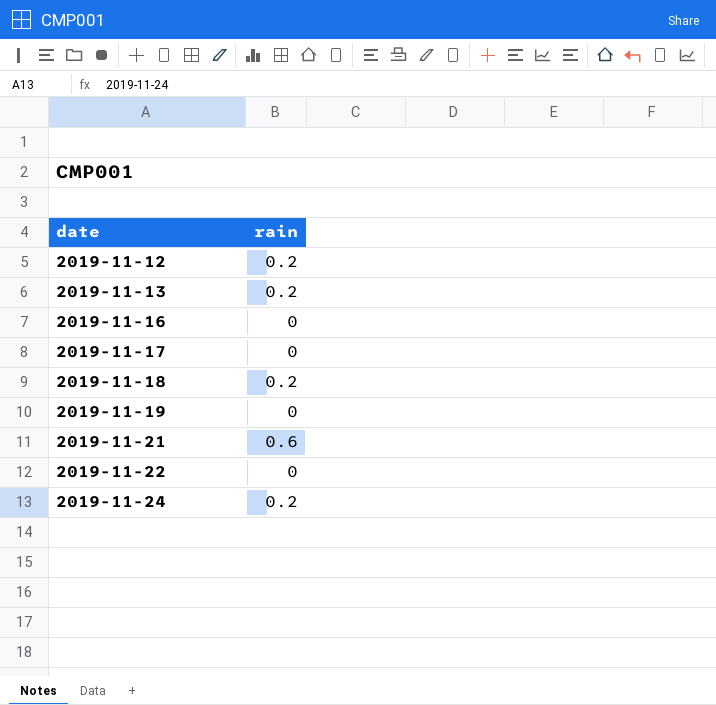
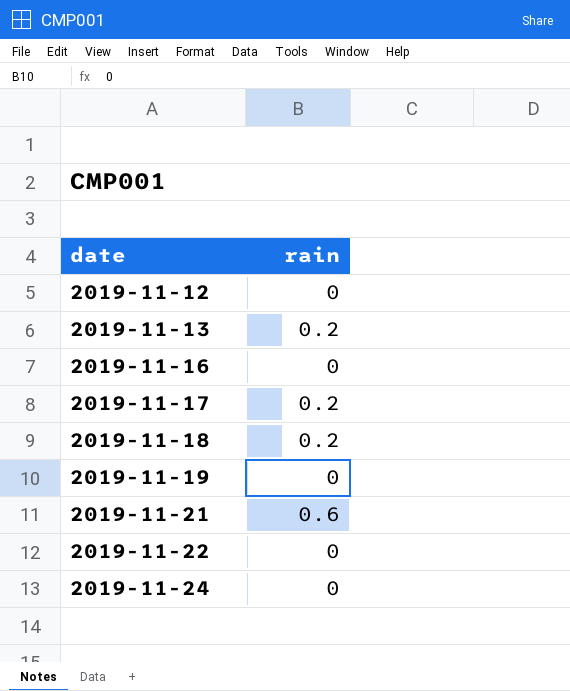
2019-11-12 | rain: 0.2 -> 0
2019-11-17 | rain: 0 -> 0.2
2019-11-24 | rain: 0.2 -> 0

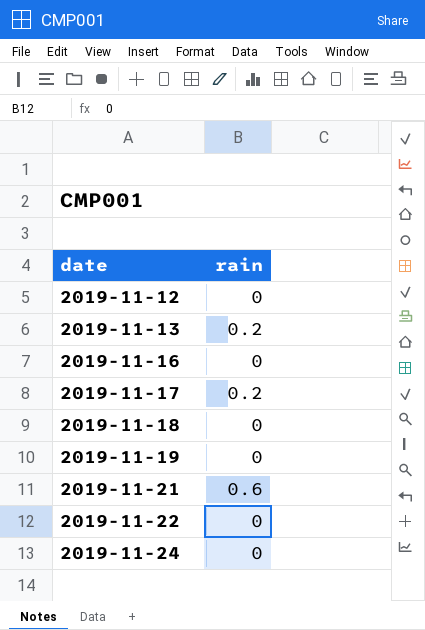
2019-11-18 | rain: 0.2 -> 0

